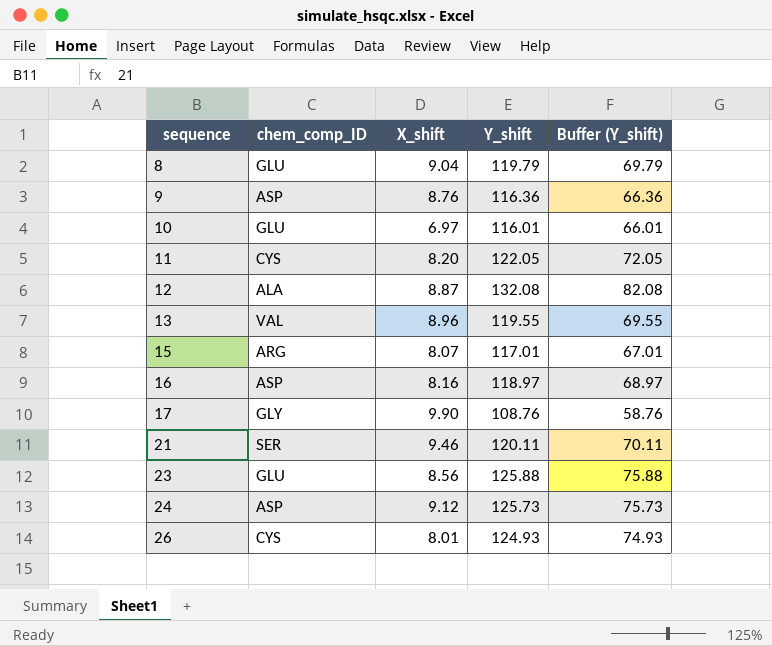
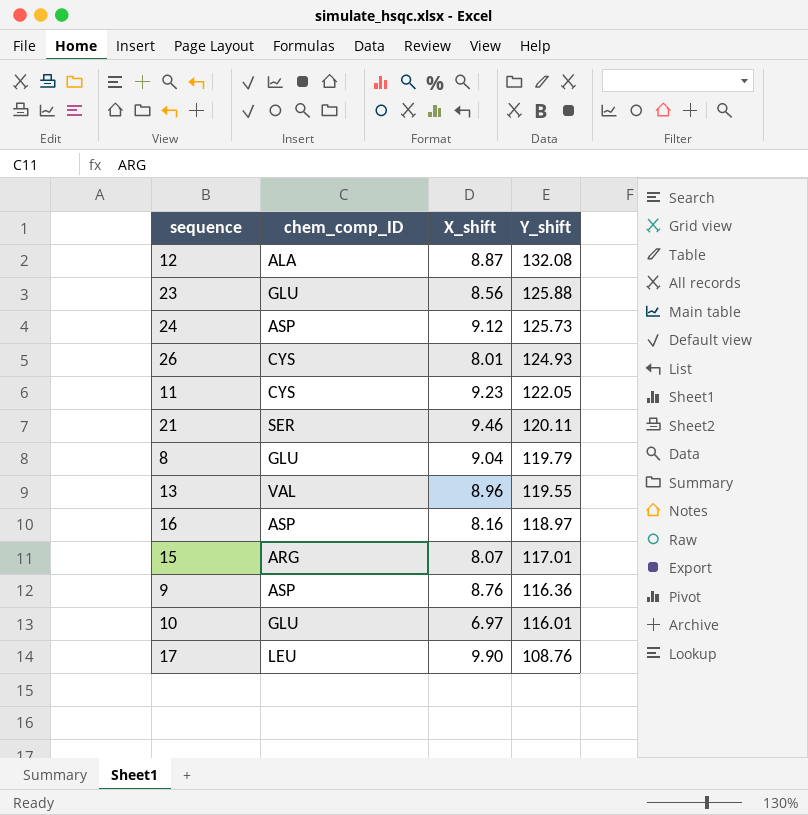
row order: sequence ascending -> Y_shift descending
column Buffer (Y_shift) | formula: [Y_shift] - 50 -> none
11 | X_shift: 8.20 -> 9.23
17 | chem_comp_ID: GLY -> LEU

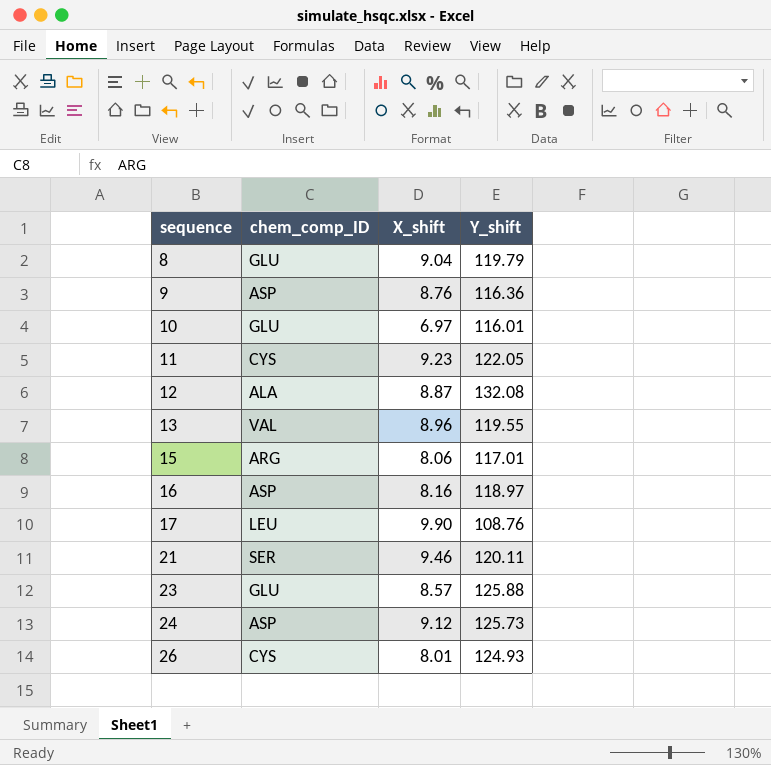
row order: Y_shift descending -> sequence ascending
15 | X_shift: 8.07 -> 8.06
23 | X_shift: 8.56 -> 8.57

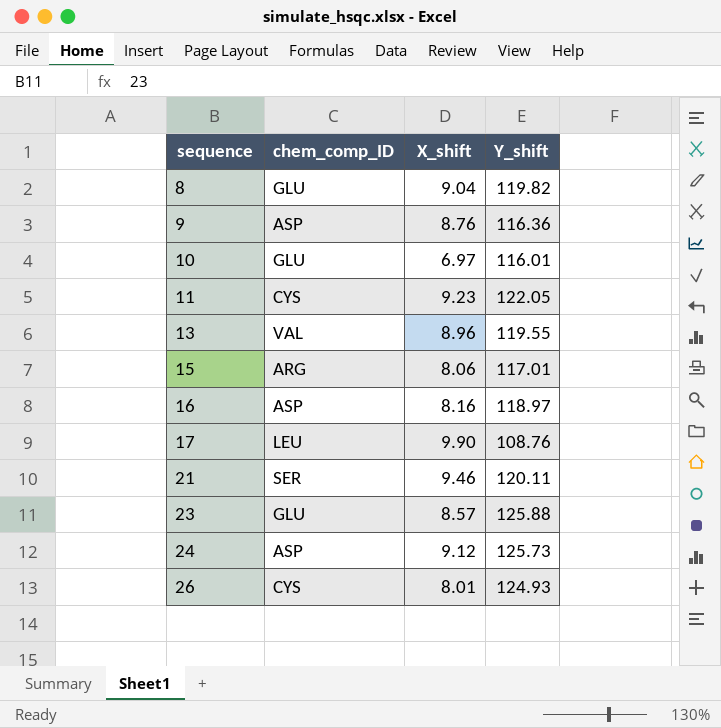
row 12: ALA | 8.87 | 132.08 -> none
8 | Y_shift: 119.79 -> 119.82

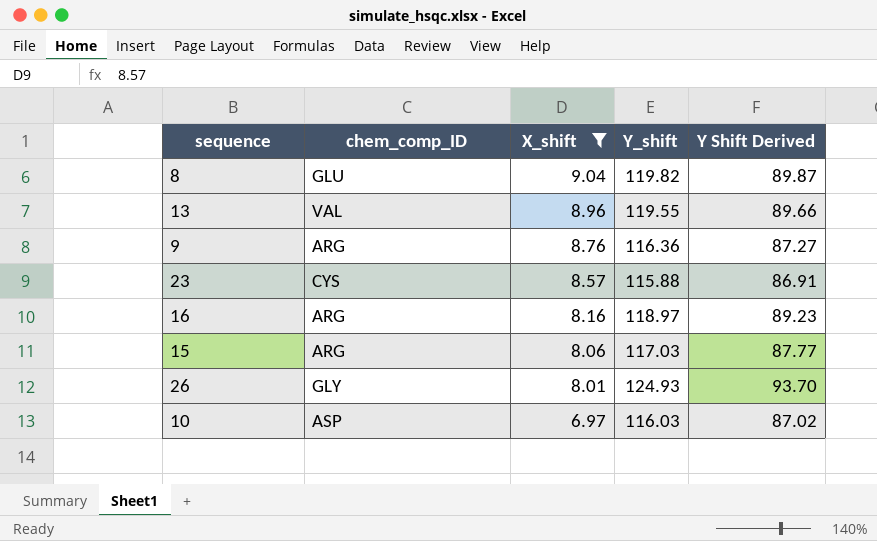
filter: none -> X_shift <= 9.04
row order: sequence ascending -> X_shift descending
column Y Shift Derived | formula: none -> [Y_shift] * 0.75
9 | chem_comp_ID: ASP -> ARG
23 | chem_comp_ID: GLU -> CYS
23 | Y_shift: 125.88 -> 115.88
16 | chem_comp_ID: ASP -> ARG
15 | Y_shift: 117.01 -> 117.03
26 | chem_comp_ID: CYS -> GLY
10 | chem_comp_ID: GLU -> ASP
10 | Y_shift: 116.01 -> 116.03

